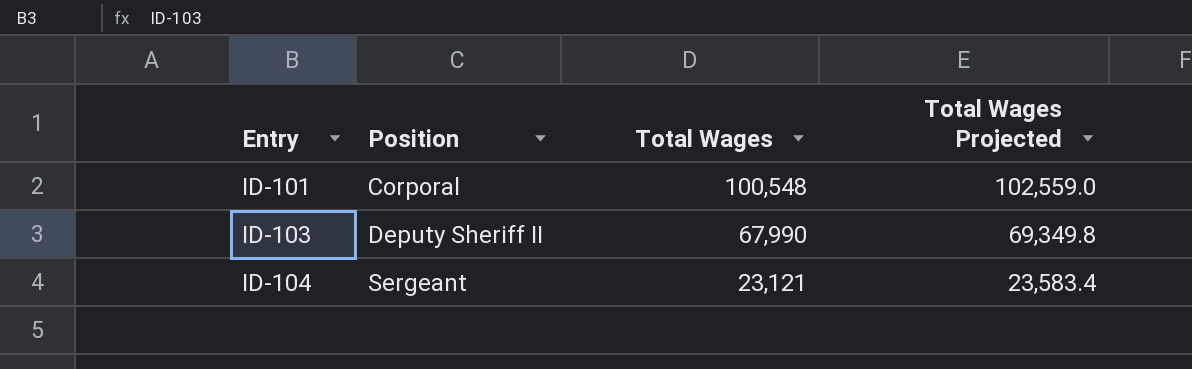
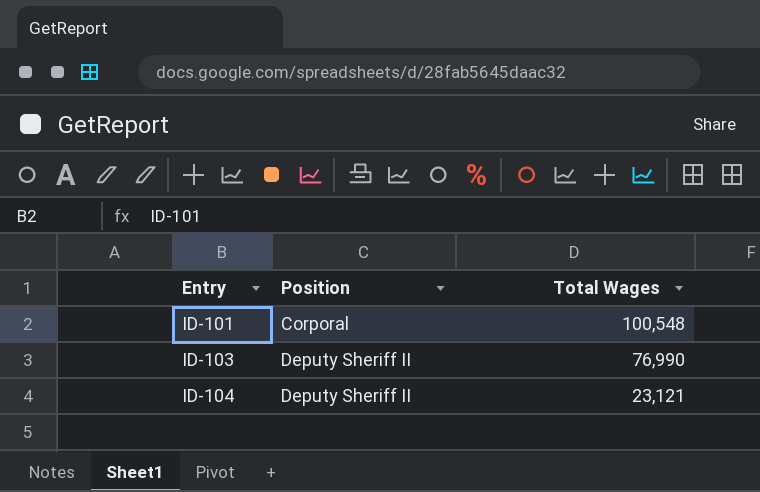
column Total Wages Projected | formula: [Total Wages] * 1.02 -> none
ID-103 | Total Wages: 67,990 -> 76,990
ID-104 | Position: Sergeant -> Deputy Sheriff II

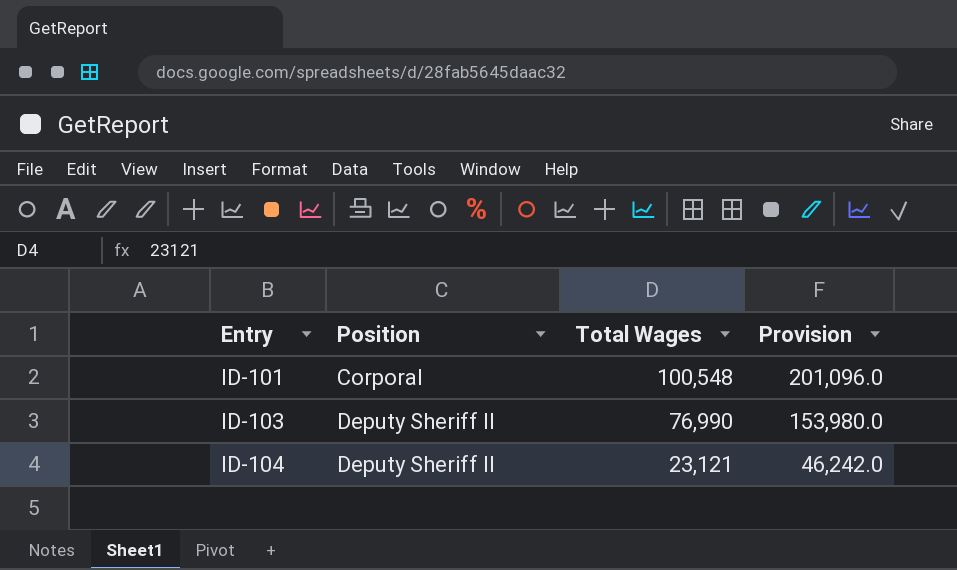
column Provision | formula: none -> [Total Wages] * 2

